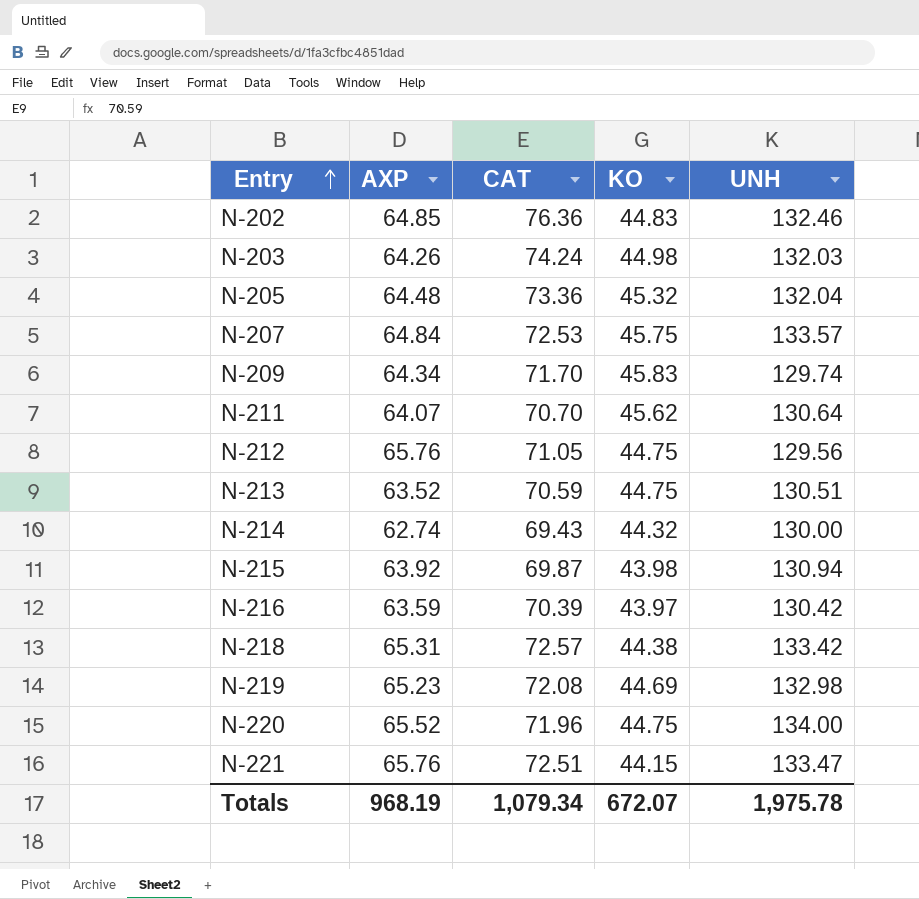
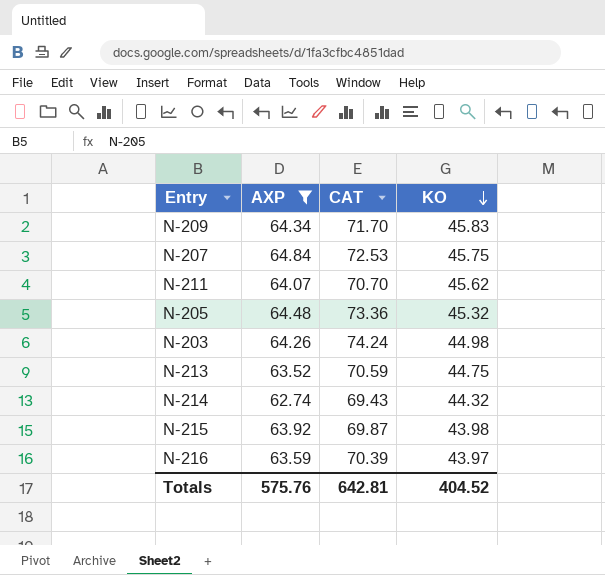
filter: none -> AXP <= 64.84
row order: Entry ascending -> KO descending
column UNH | position: 5 -> none
Totals | AXP: 968.19 -> 575.76
Totals | CAT: 1,079.34 -> 642.81
Totals | KO: 672.07 -> 404.52

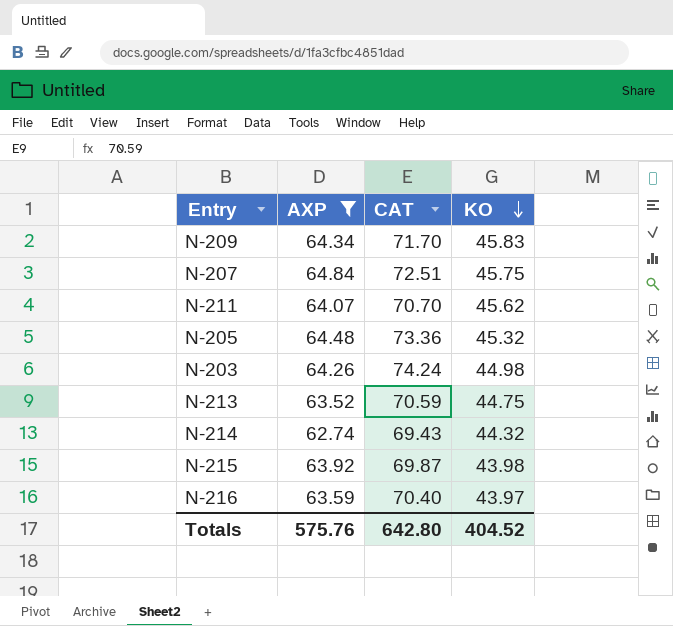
N-207 | CAT: 72.53 -> 72.51
N-216 | CAT: 70.39 -> 70.40
Totals | CAT: 642.81 -> 642.80

